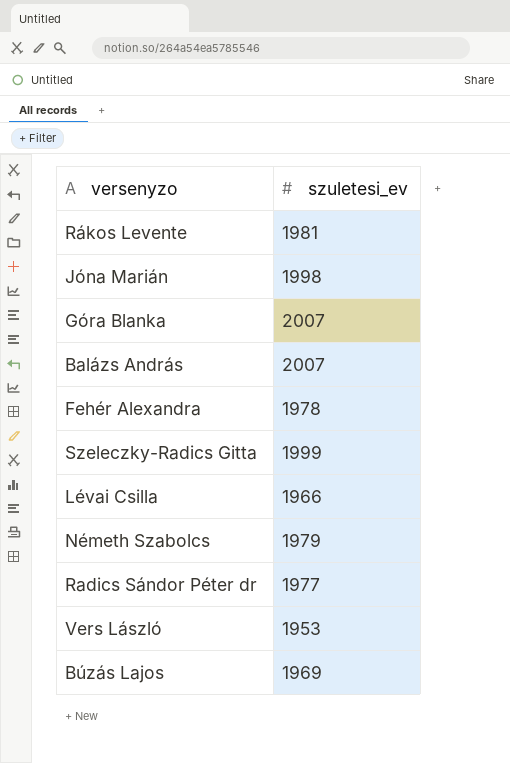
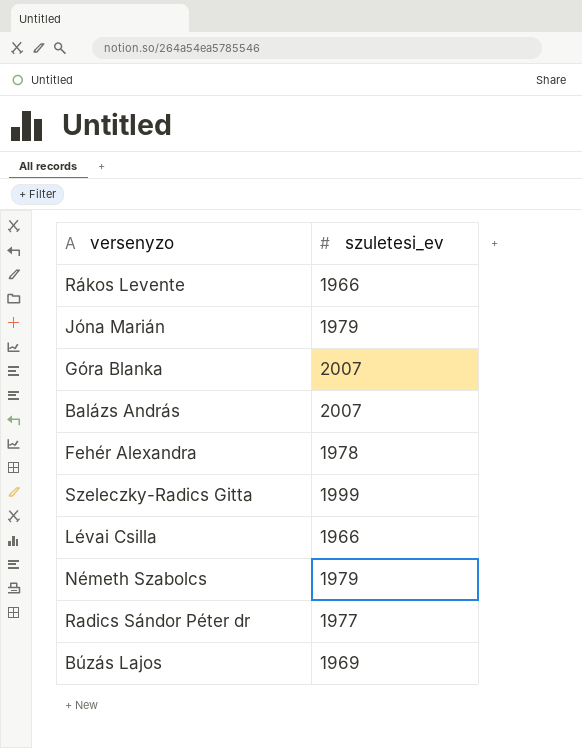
row Vers László: 1953 -> none
Rákos Levente | szuletesi_ev: 1981 -> 1966
Jóna Marián | szuletesi_ev: 1998 -> 1979

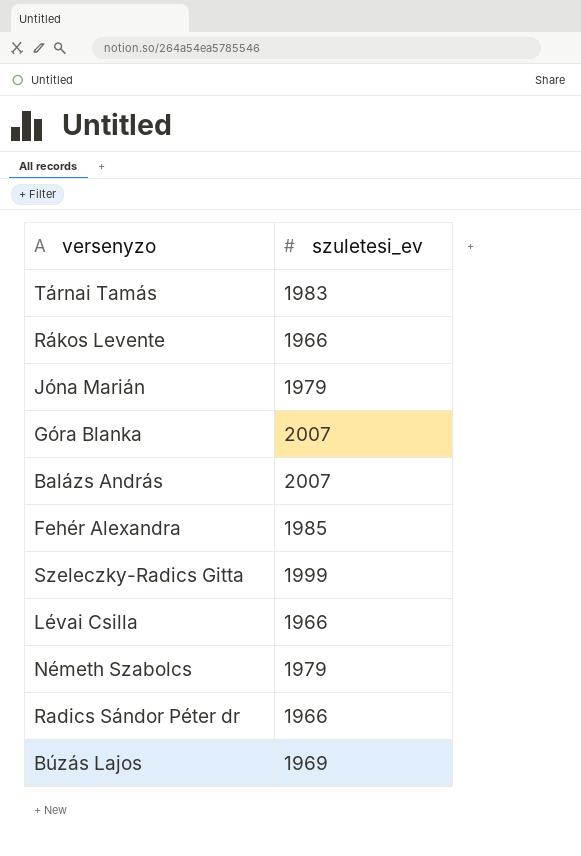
row Tárnai Tamás: none -> 1983
Fehér Alexandra | szuletesi_ev: 1978 -> 1985
Radics Sándor Péter dr | szuletesi_ev: 1977 -> 1966

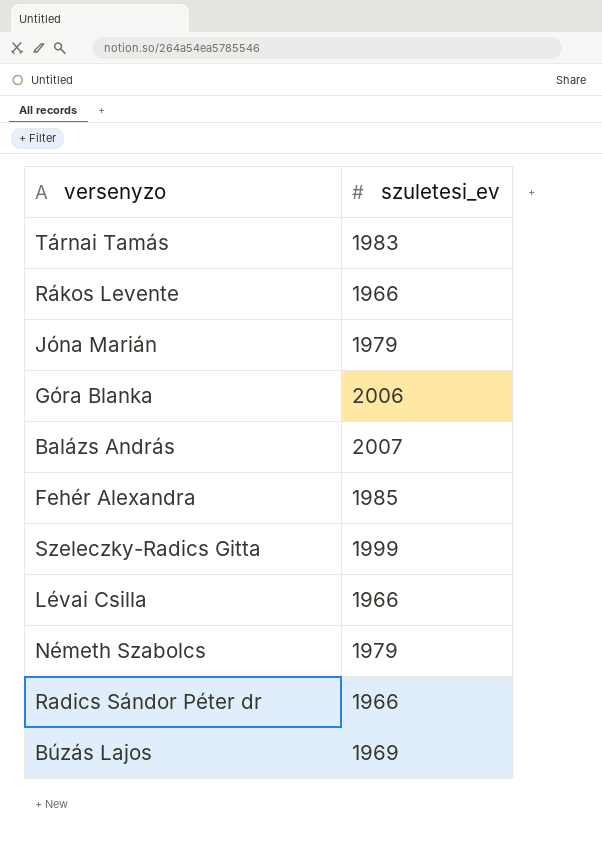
Góra Blanka | szuletesi_ev: 2007 -> 2006

